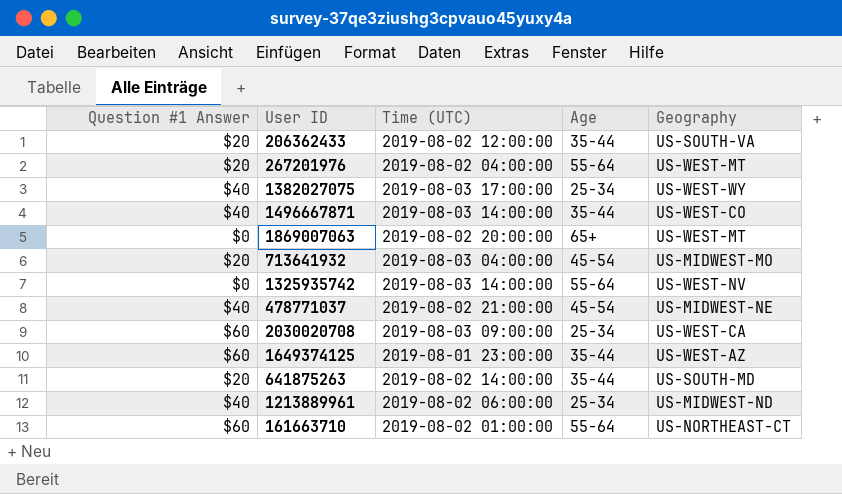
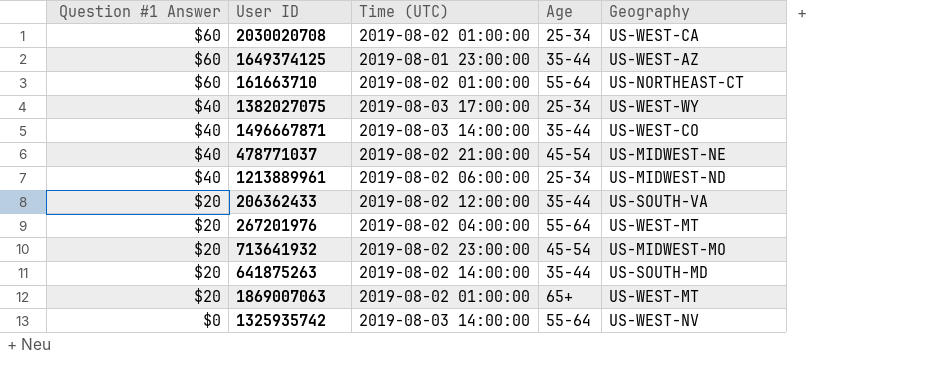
row order: none -> Question #1 Answer descending
2030020708 | Time (UTC): 2019-08-03 09:00:00 -> 2019-08-02 01:00:00
713641932 | Time (UTC): 2019-08-03 04:00:00 -> 2019-08-02 23:00:00
1869007063 | Question #1 Answer: $0 -> $20
1869007063 | Time (UTC): 2019-08-02 20:00:00 -> 2019-08-02 01:00:00

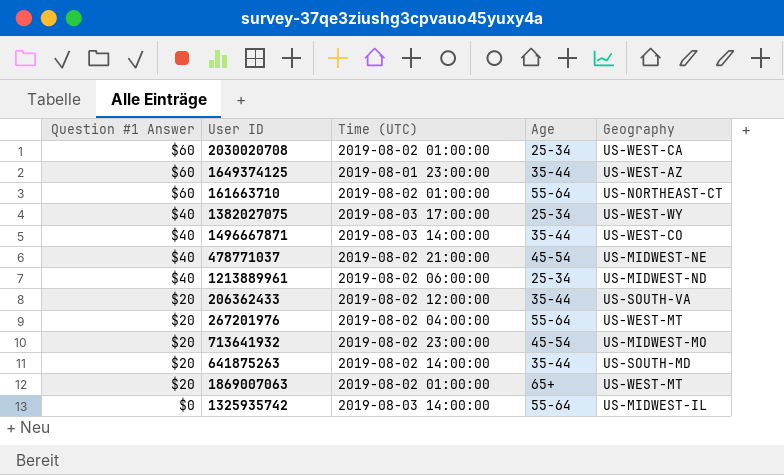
1325935742 | Geography: US-WEST-NV -> US-MIDWEST-IL

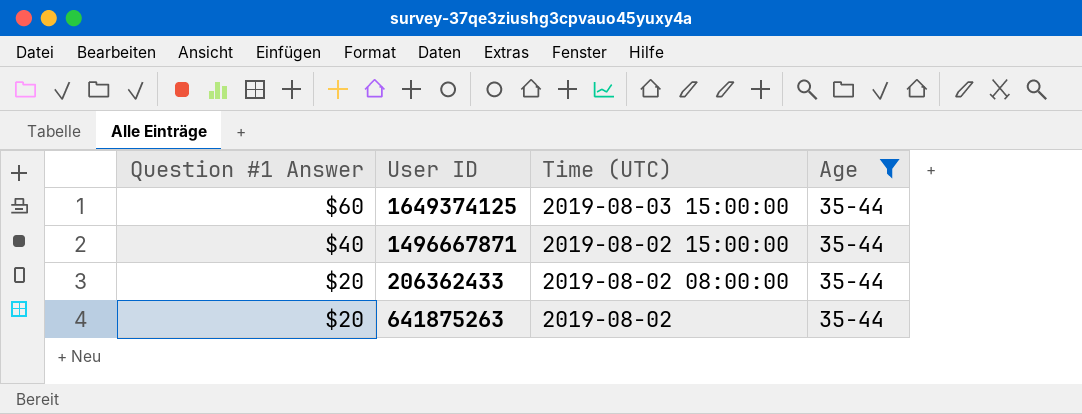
filter: none -> Age = 35-44
column Geography | position: 5 -> none
1649374125 | Time (UTC): 2019-08-01 23:00:00 -> 2019-08-03 15:00:00
1496667871 | Time (UTC): 2019-08-03 14:00:00 -> 2019-08-02 15:00:00
206362433 | Time (UTC): 2019-08-02 12:00:00 -> 2019-08-02 08:00:00
641875263 | Time (UTC): 2019-08-02 14:00:00 -> 2019-08-02

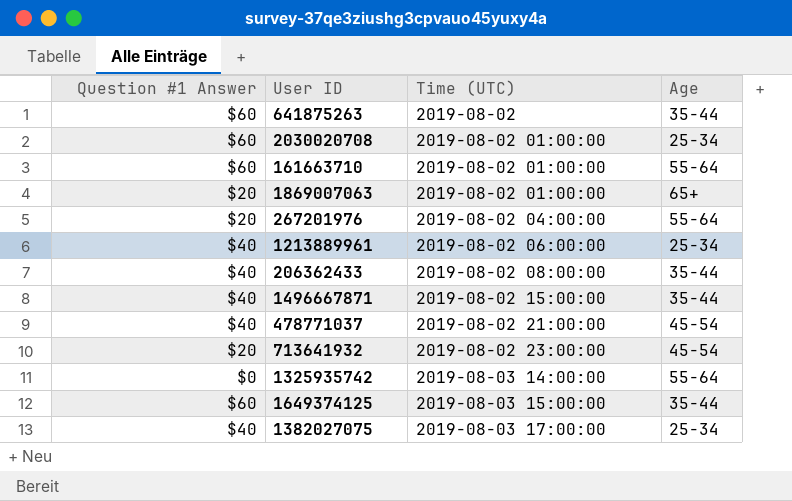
filter: Age = 35-44 -> none
row order: Question #1 Answer descending -> Time (UTC) ascending
641875263 | Question #1 Answer: $20 -> $60
206362433 | Question #1 Answer: $20 -> $40

